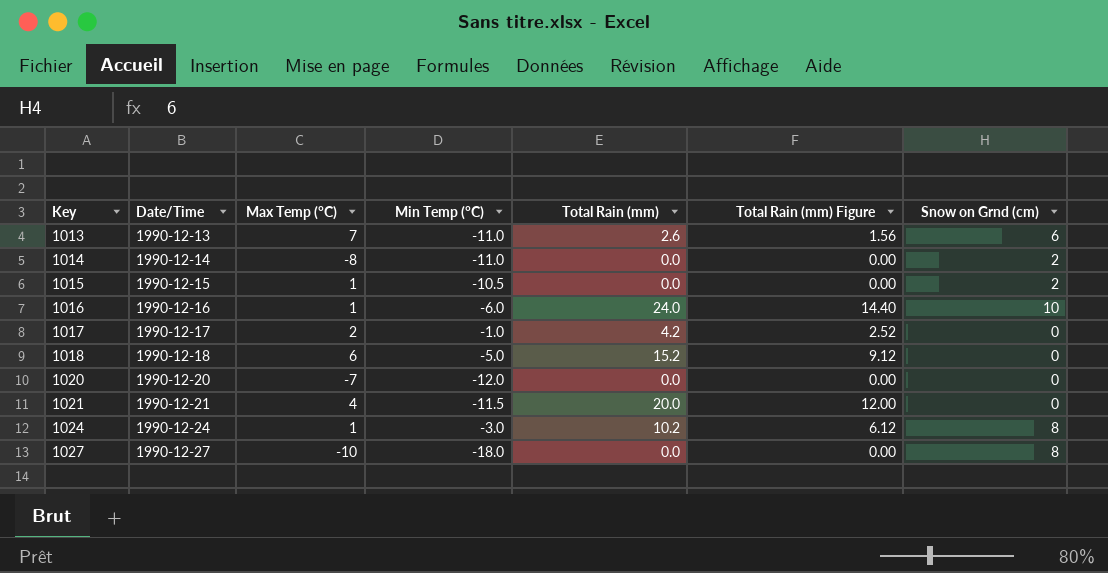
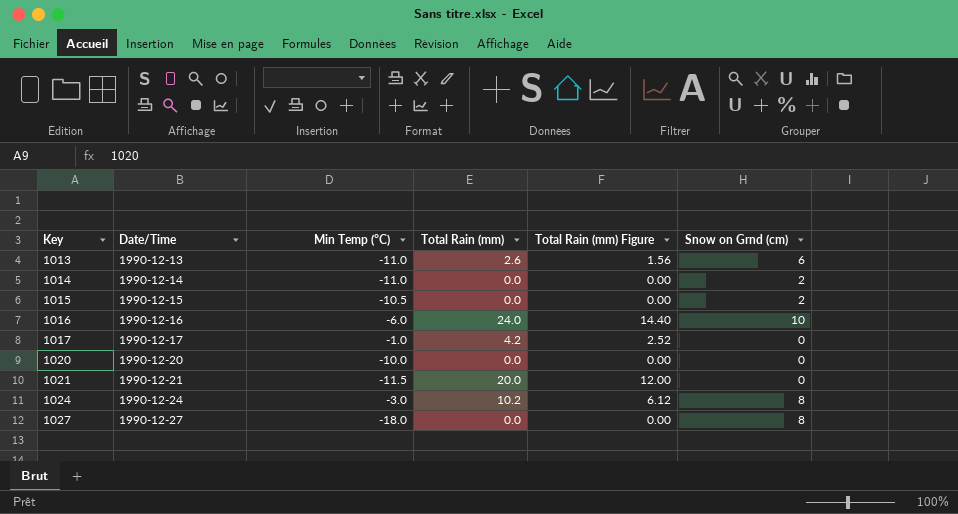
column Max Temp (°C) | position: 3 -> none
row 1018: 1990-12-18 | 6 | -5.0 | 15.2 | 9.12 | 0 -> none
1020 | Min Temp (°C): -12.0 -> -10.0

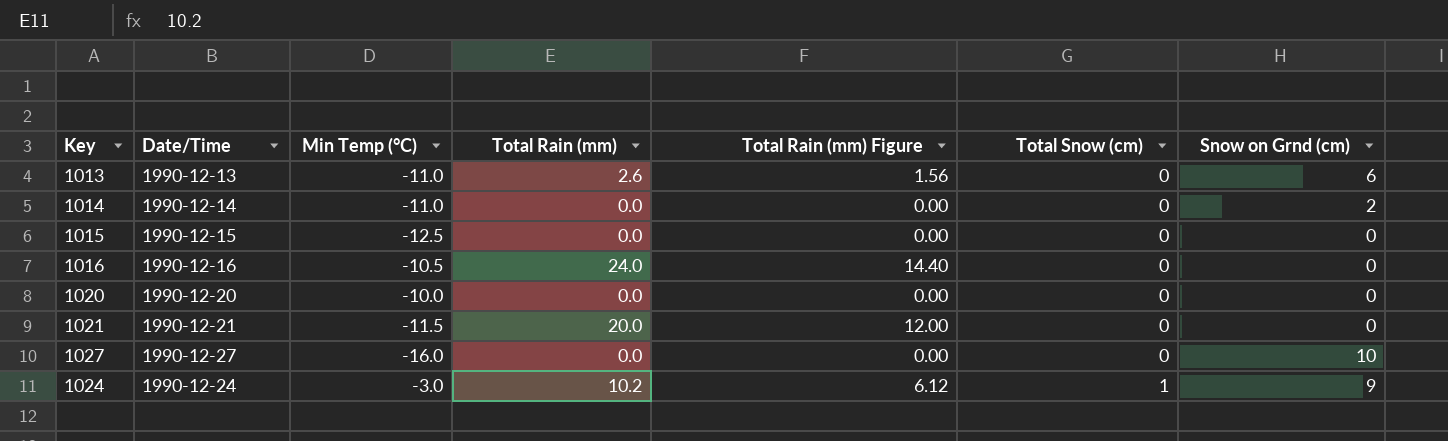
row order: Key ascending -> Total Snow (cm) ascending
column Total Snow (cm) | position: none -> 6
row 1017: 1990-12-17 | -1.0 | 4.2 | 2.52 | 0 -> none
1015 | Min Temp (°C): -10.5 -> -12.5
1015 | Snow on Grnd (cm): 2 -> 0
1016 | Min Temp (°C): -6.0 -> -10.5
1016 | Snow on Grnd (cm): 10 -> 0
1027 | Min Temp (°C): -18.0 -> -16.0
1027 | Snow on Grnd (cm): 8 -> 10
1024 | Snow on Grnd (cm): 8 -> 9

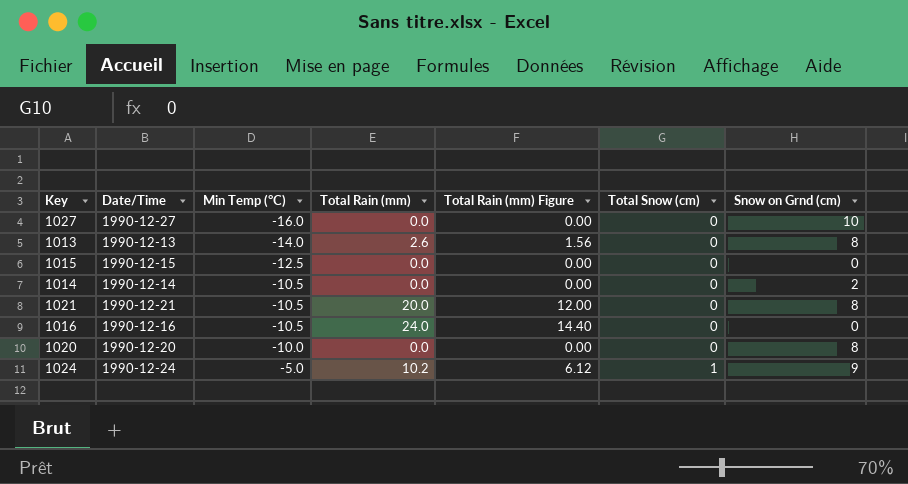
row order: Total Snow (cm) ascending -> Min Temp (°C) ascending
1013 | Min Temp (°C): -11.0 -> -14.0
1013 | Snow on Grnd (cm): 6 -> 8
1014 | Min Temp (°C): -11.0 -> -10.5
1021 | Min Temp (°C): -11.5 -> -10.5
1021 | Snow on Grnd (cm): 0 -> 8
1020 | Snow on Grnd (cm): 0 -> 8
1024 | Min Temp (°C): -3.0 -> -5.0

